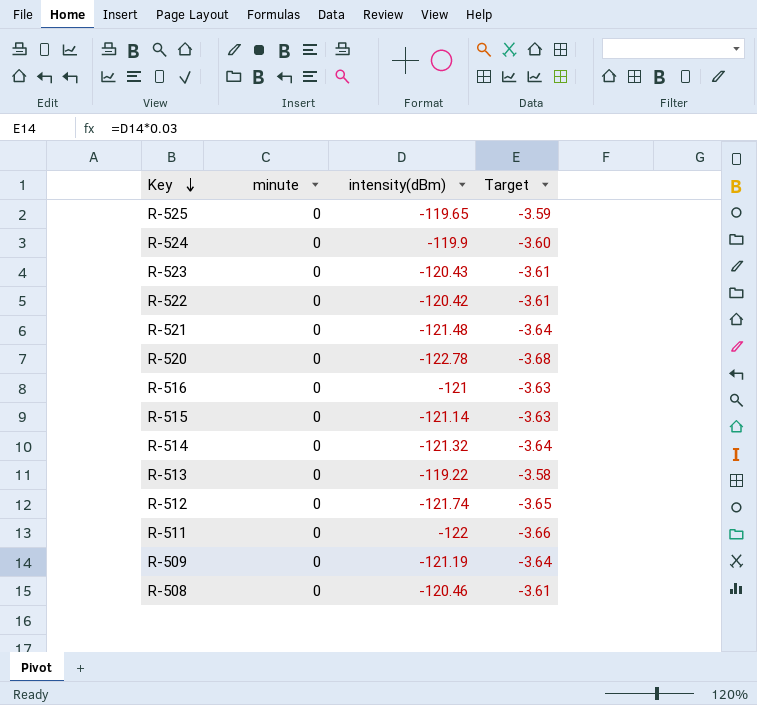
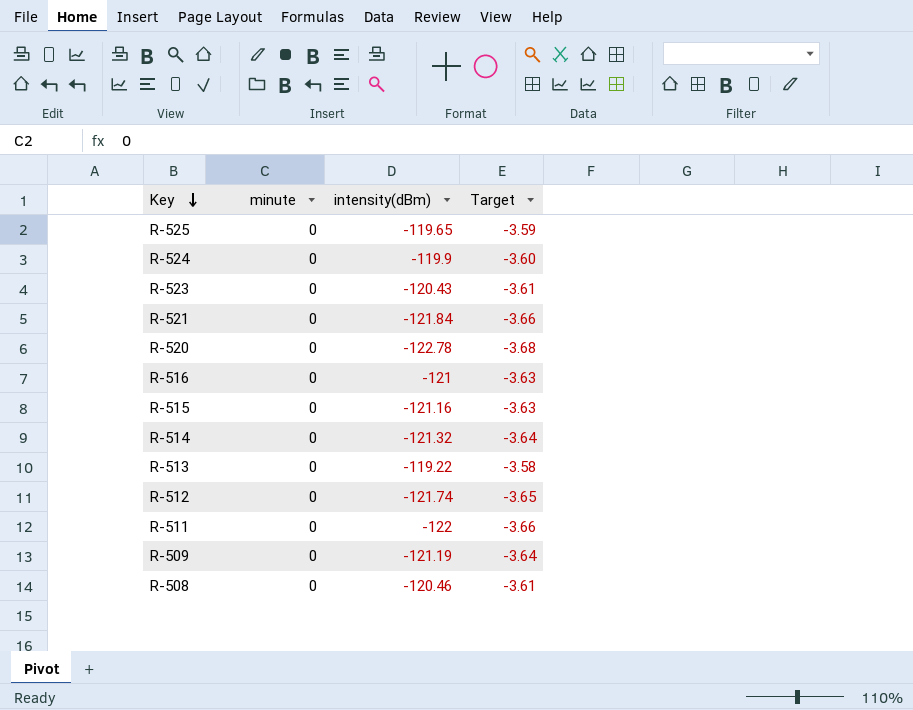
row R-522: 0 | -120.42 | -3.61 -> none
R-521 | intensity(dBm): -121.48 -> -121.84
R-521 | Target: -3.64 -> -3.66
R-515 | intensity(dBm): -121.14 -> -121.16

